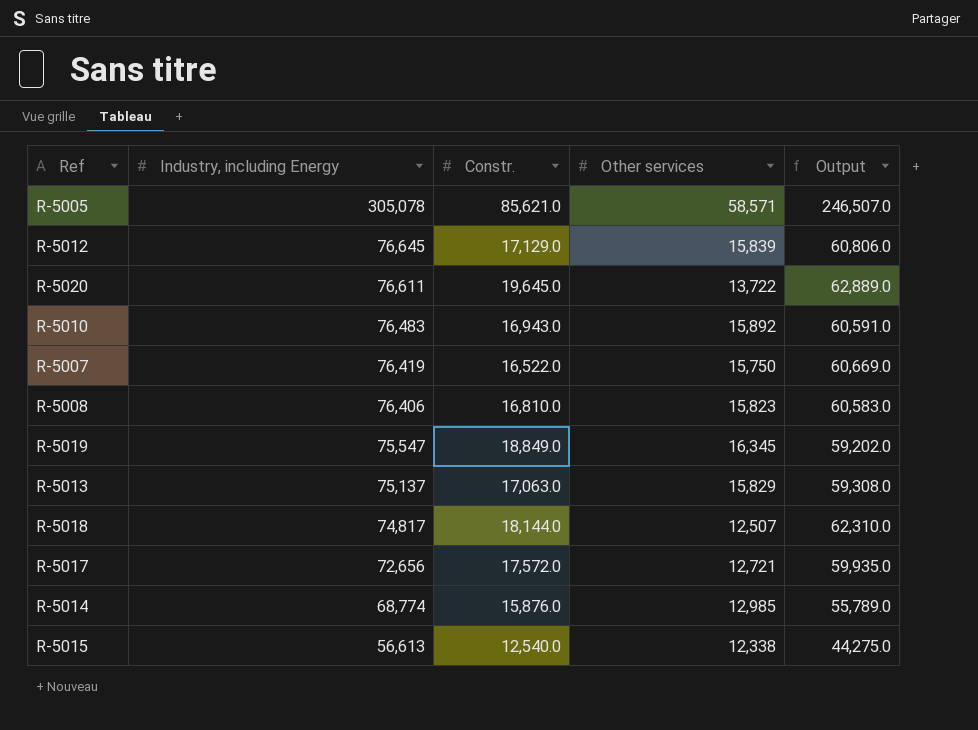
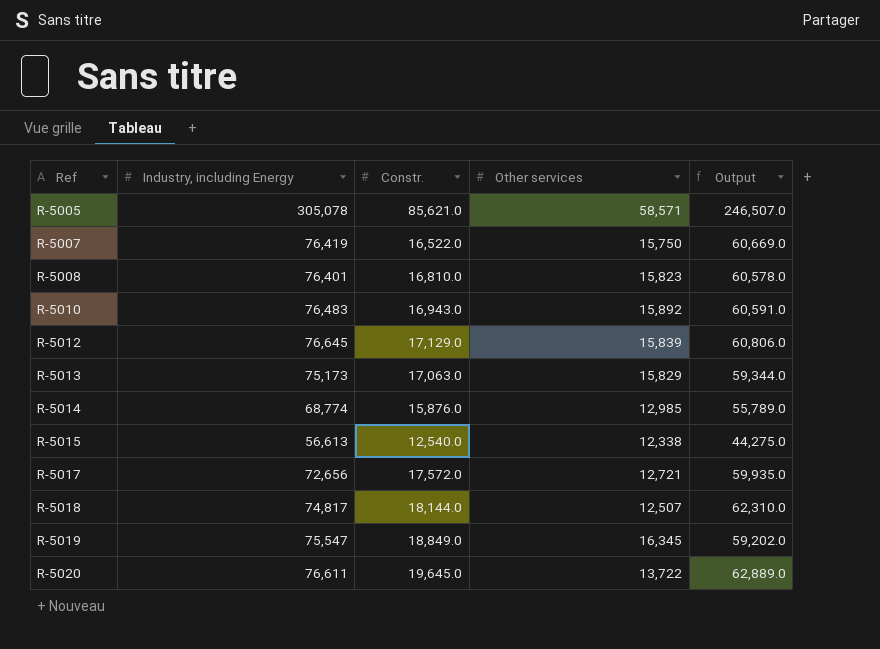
row order: Industry, including Energy descending -> Ref ascending
R-5008 | Industry, including Energy: 76,406 -> 76,401
R-5008 | Output: 60,583.0 -> 60,578.0
R-5013 | Industry, including Energy: 75,137 -> 75,173
R-5013 | Output: 59,308.0 -> 59,344.0

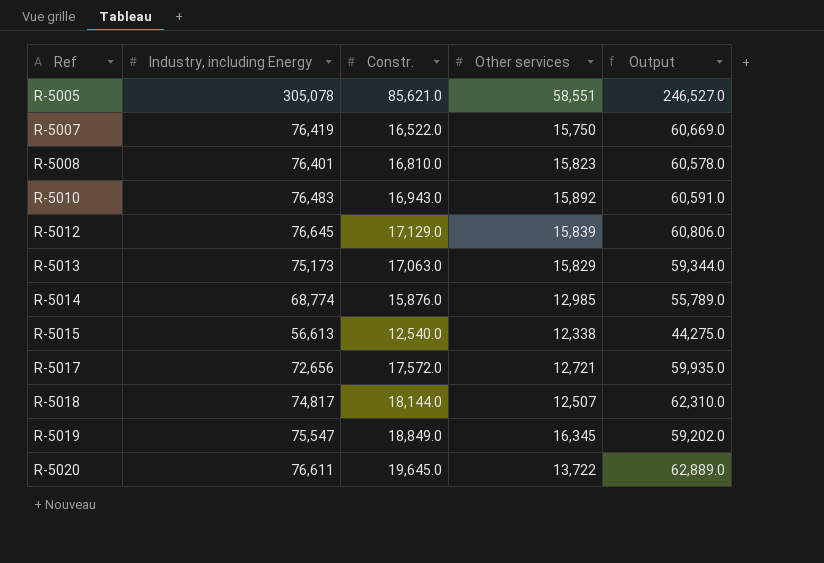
R-5005 | Other services: 58,571 -> 58,551
R-5005 | Output: 246,507.0 -> 246,527.0

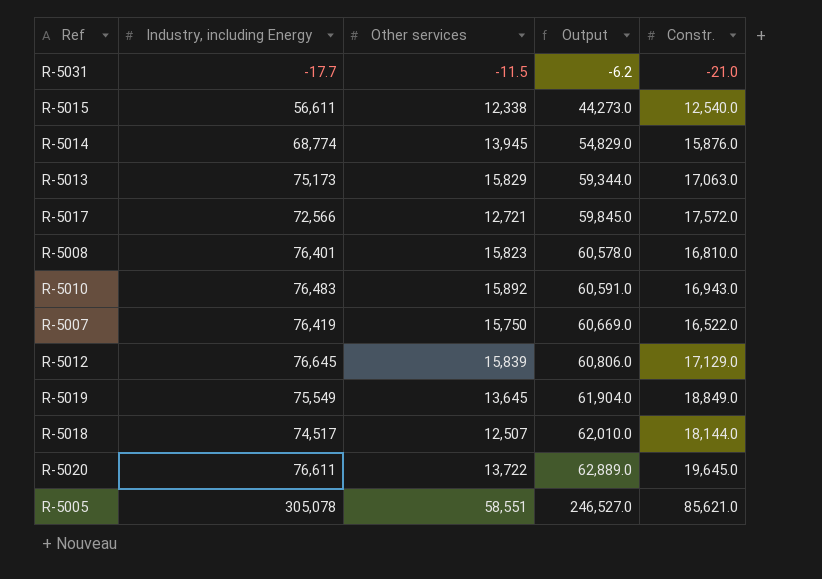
row order: Ref ascending -> Output ascending
column Constr. | position: 3 -> 5
row R-5031: none -> -17.7 | -11.5 | -6.2 | -21.0
R-5015 | Industry, including Energy: 56,613 -> 56,611
R-5015 | Output: 44,275.0 -> 44,273.0
R-5014 | Other services: 12,985 -> 13,945
R-5014 | Output: 55,789.0 -> 54,829.0
R-5017 | Industry, including Energy: 72,656 -> 72,566
R-5017 | Output: 59,935.0 -> 59,845.0
R-5019 | Industry, including Energy: 75,547 -> 75,549
R-5019 | Other services: 16,345 -> 13,645
R-5019 | Output: 59,202.0 -> 61,904.0
R-5018 | Industry, including Energy: 74,817 -> 74,517
R-5018 | Output: 62,310.0 -> 62,010.0

